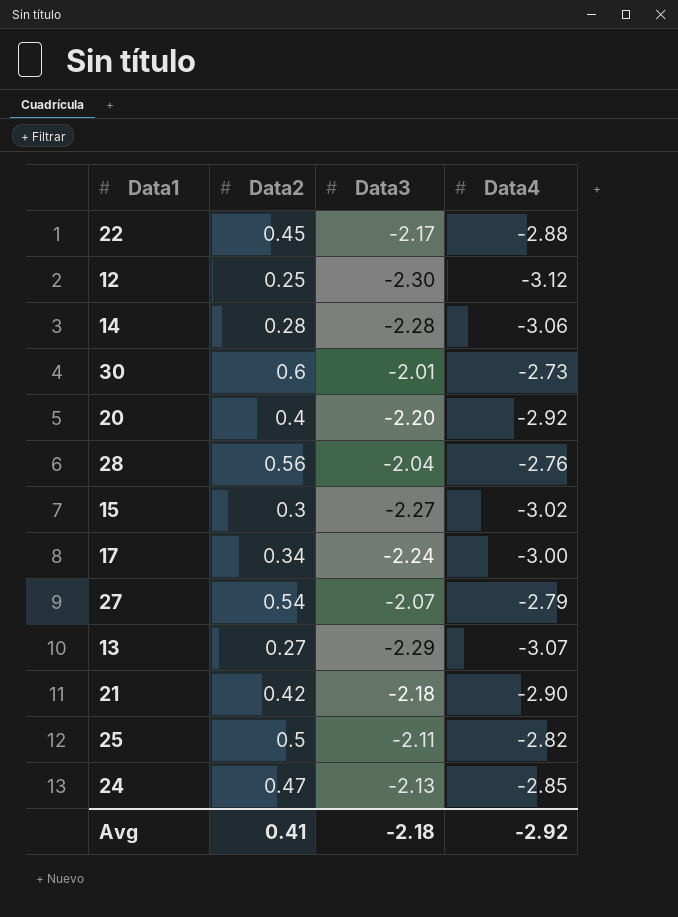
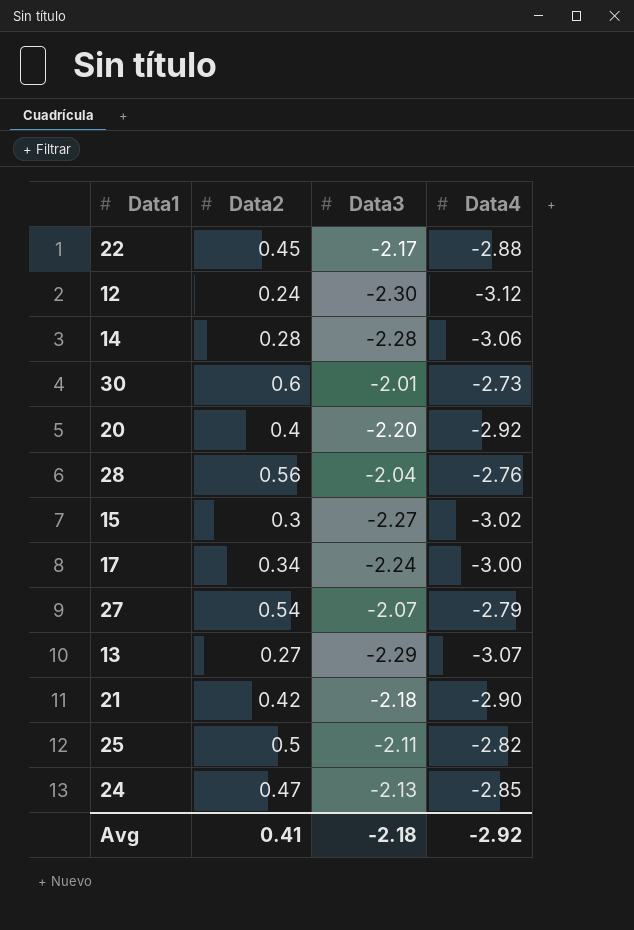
12 | Data2: 0.25 -> 0.24

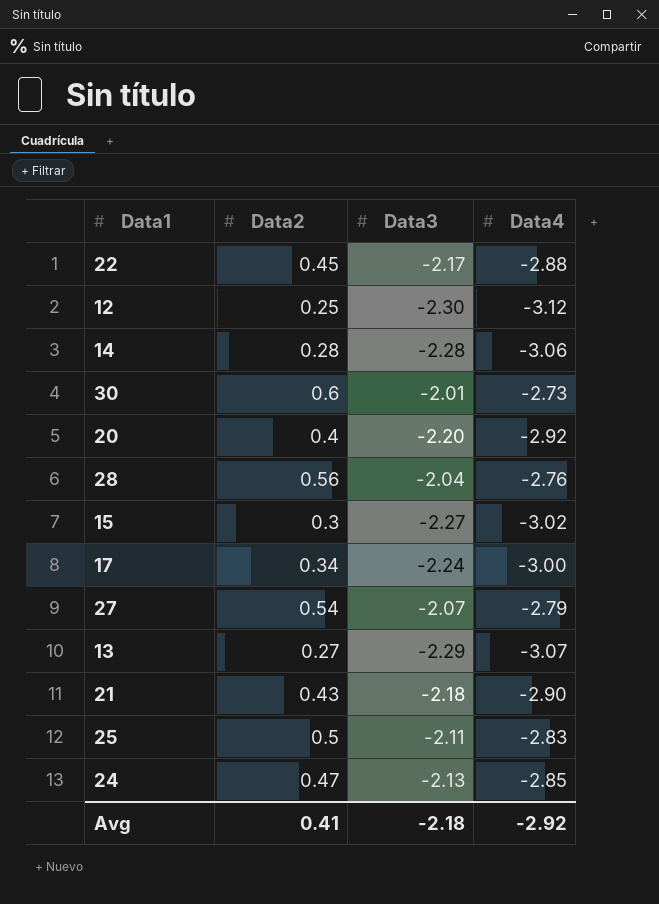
12 | Data2: 0.24 -> 0.25
21 | Data2: 0.42 -> 0.43
25 | Data4: -2.82 -> -2.83

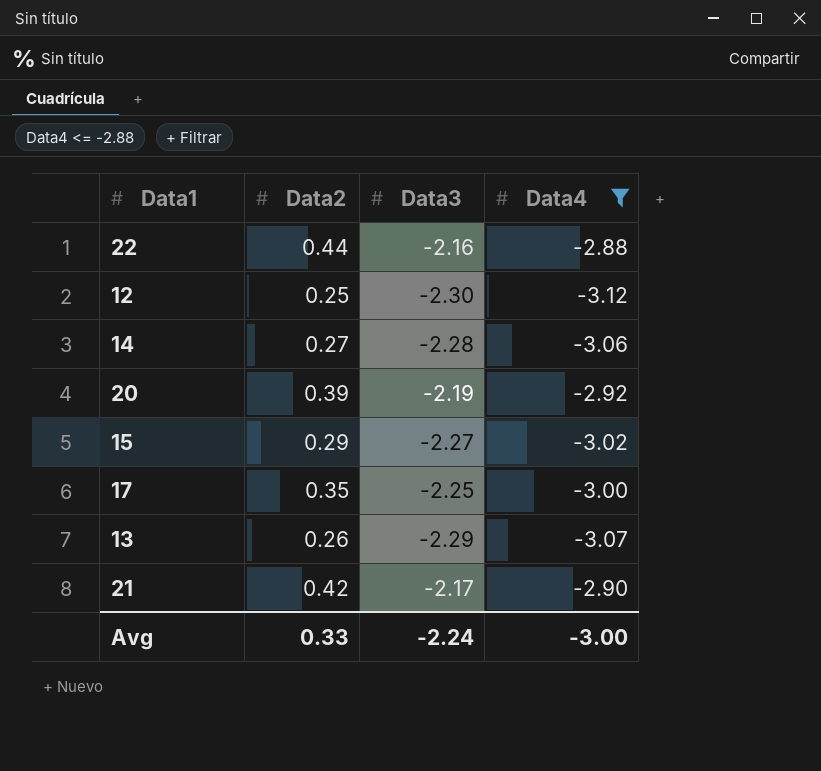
filter: none -> Data4 <= -2.88
22 | Data2: 0.45 -> 0.44
22 | Data3: -2.17 -> -2.16
14 | Data2: 0.28 -> 0.27
20 | Data2: 0.4 -> 0.39
20 | Data3: -2.20 -> -2.19
15 | Data2: 0.3 -> 0.29
17 | Data2: 0.34 -> 0.35
17 | Data3: -2.24 -> -2.25
13 | Data2: 0.27 -> 0.26
21 | Data2: 0.43 -> 0.42
21 | Data3: -2.18 -> -2.17
Avg | Data2: 0.41 -> 0.33
Avg | Data3: -2.18 -> -2.24
Avg | Data4: -2.92 -> -3.00

